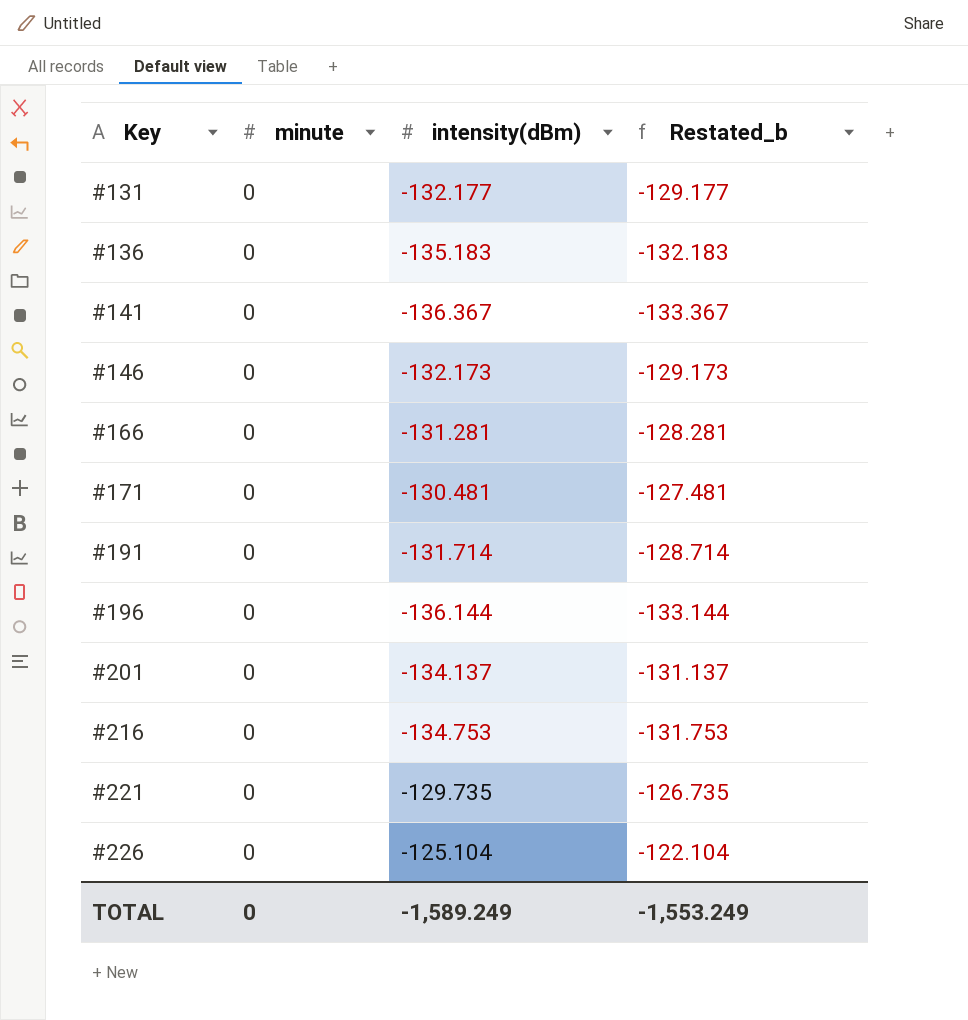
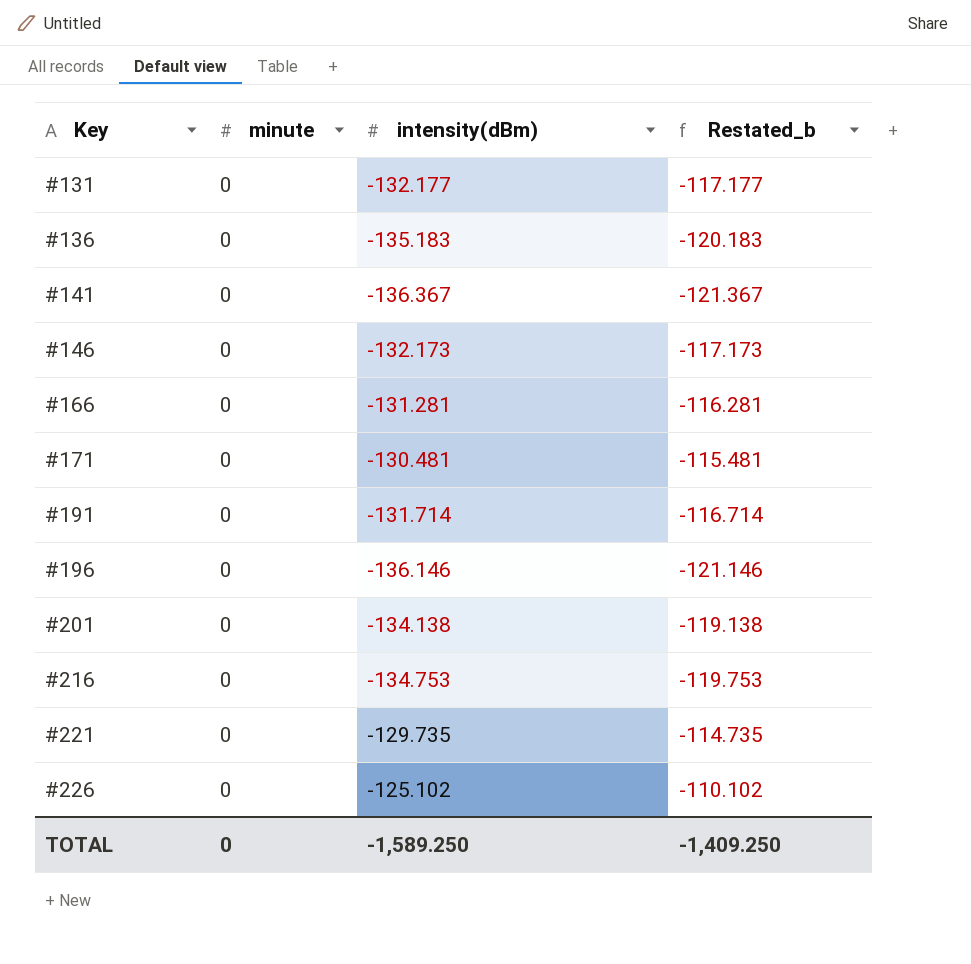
column Restated_b | formula: [intensity(dBm)] + 3 -> [intensity(dBm)] + 15
#196 | intensity(dBm): -136.144 -> -136.146
#201 | intensity(dBm): -134.137 -> -134.138
#226 | intensity(dBm): -125.104 -> -125.102
TOTAL | intensity(dBm): -1,589.249 -> -1,589.250
TOTAL | Restated_b: -1,553.249 -> -1,409.250

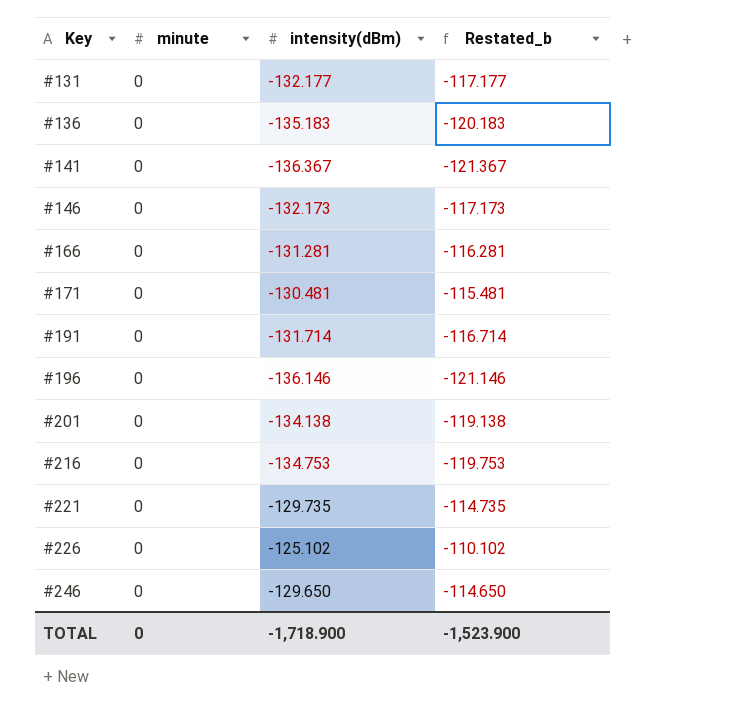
row #246: none -> 0 | -129.650 | -114.650
TOTAL | intensity(dBm): -1,589.250 -> -1,718.900
TOTAL | Restated_b: -1,409.250 -> -1,523.900

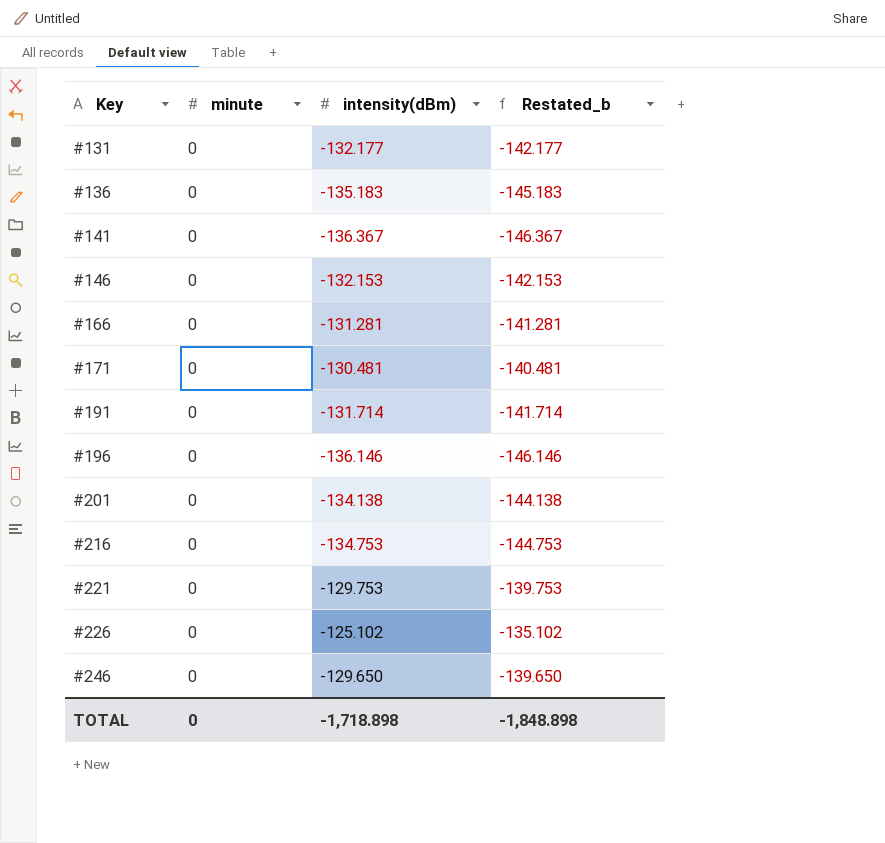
column Restated_b | formula: [intensity(dBm)] + 15 -> [intensity(dBm)] - 10
#146 | intensity(dBm): -132.173 -> -132.153
#221 | intensity(dBm): -129.735 -> -129.753
TOTAL | intensity(dBm): -1,718.900 -> -1,718.898
TOTAL | Restated_b: -1,523.900 -> -1,848.898

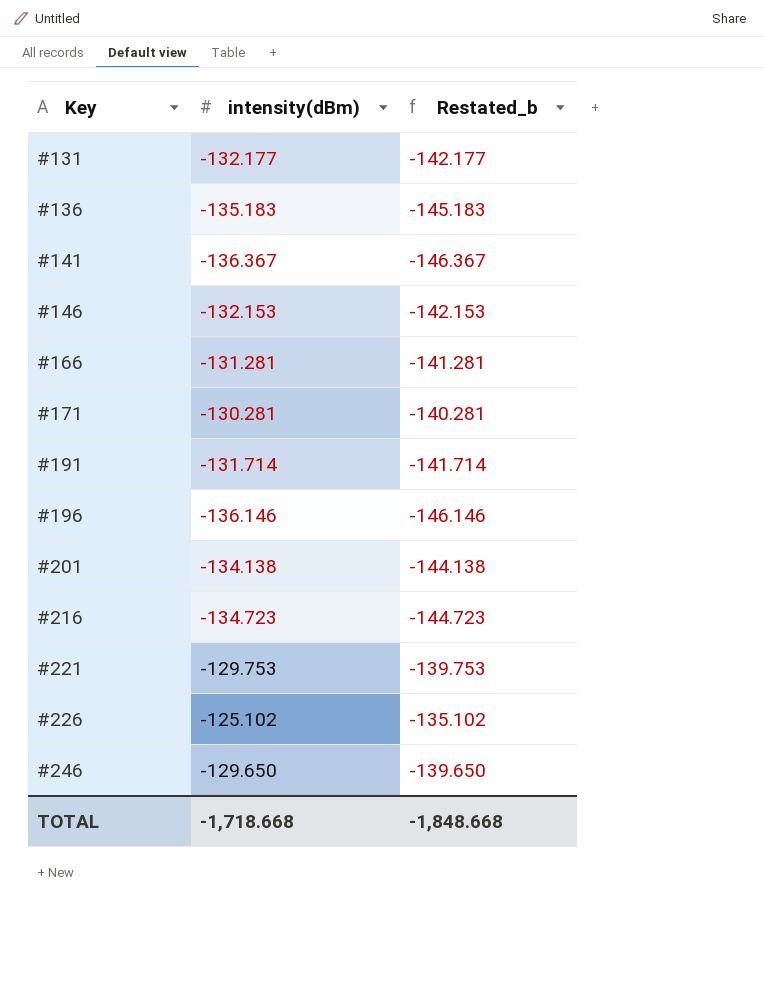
column minute | position: 2 -> none
#171 | intensity(dBm): -130.481 -> -130.281
#171 | Restated_b: -140.481 -> -140.281
#216 | intensity(dBm): -134.753 -> -134.723
#216 | Restated_b: -144.753 -> -144.723
TOTAL | intensity(dBm): -1,718.898 -> -1,718.668
TOTAL | Restated_b: -1,848.898 -> -1,848.668

